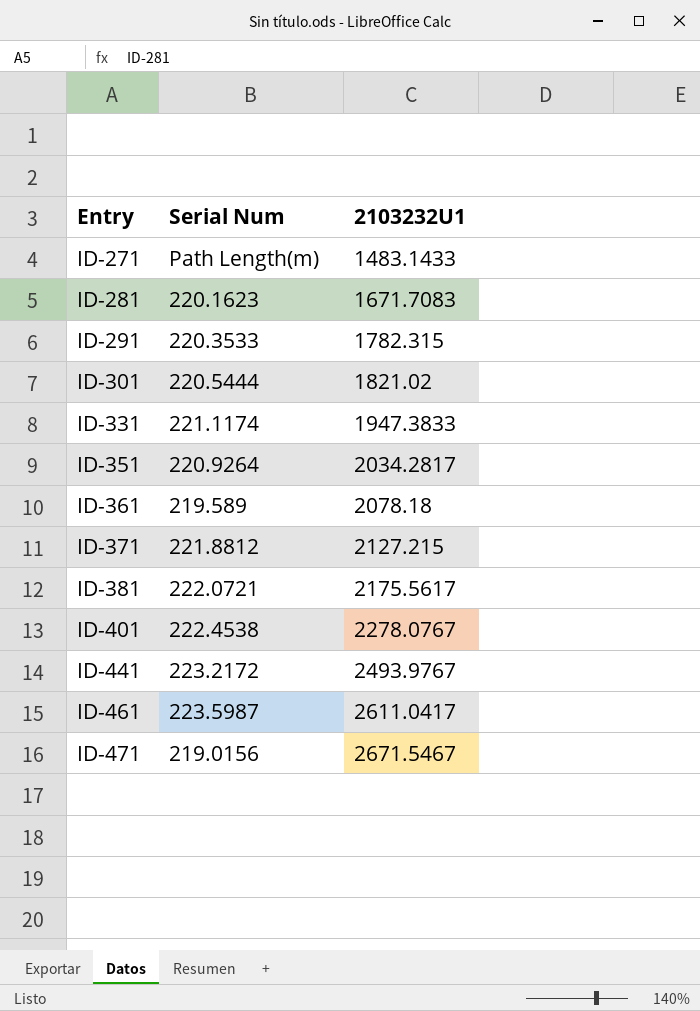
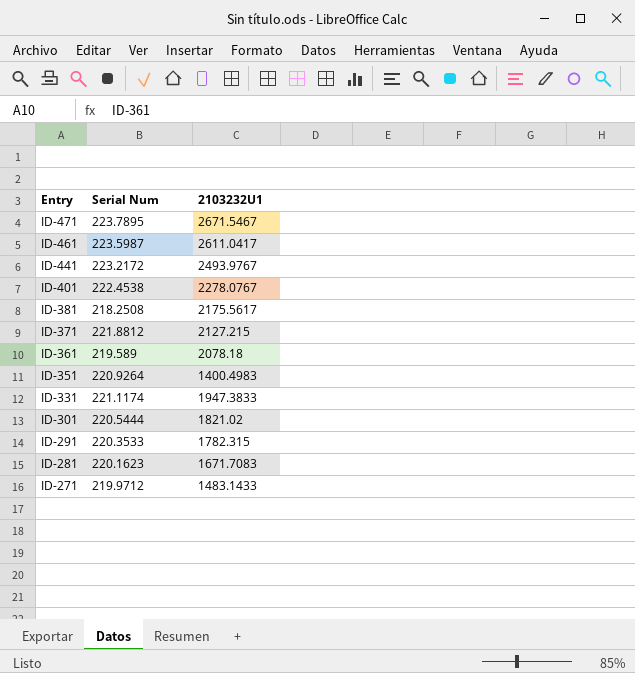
row order: Entry ascending -> Entry descending
ID-471 | Serial Num: 219.0156 -> 223.7895
ID-381 | Serial Num: 222.0721 -> 218.2508
ID-351 | 2103232U1: 2034.2817 -> 1400.4983
ID-271 | Serial Num: Path Length(m) -> 219.9712

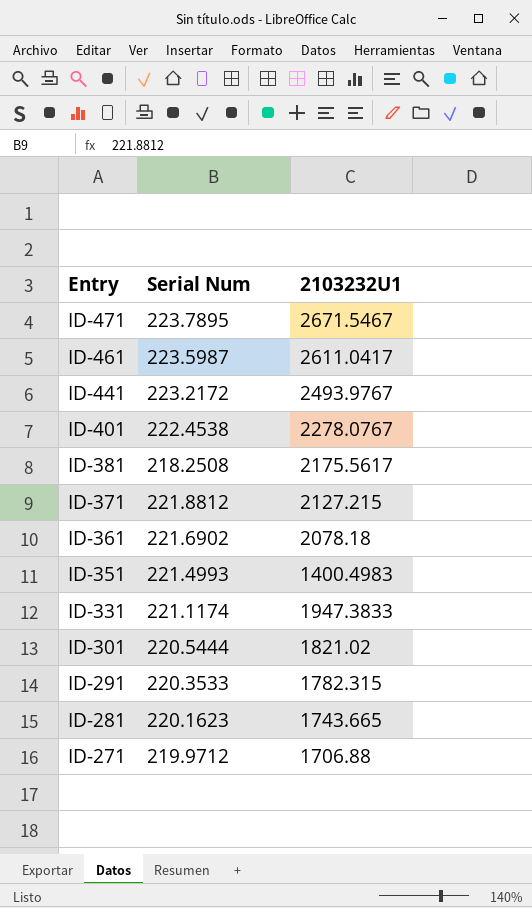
ID-361 | Serial Num: 219.589 -> 221.6902
ID-351 | Serial Num: 220.9264 -> 221.4993
ID-281 | 2103232U1: 1671.7083 -> 1743.665
ID-271 | 2103232U1: 1483.1433 -> 1706.88

